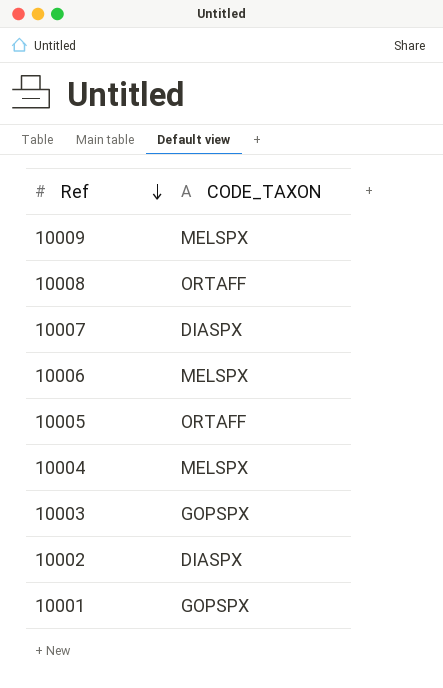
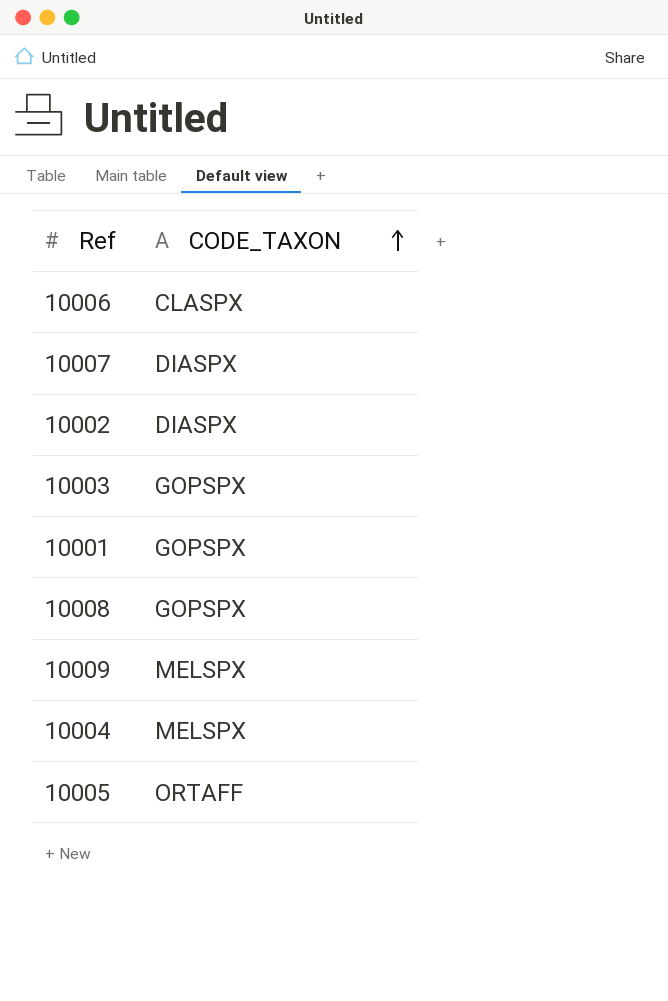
row order: Ref descending -> CODE_TAXON ascending
10006 | CODE_TAXON: MELSPX -> CLASPX
10008 | CODE_TAXON: ORTAFF -> GOPSPX

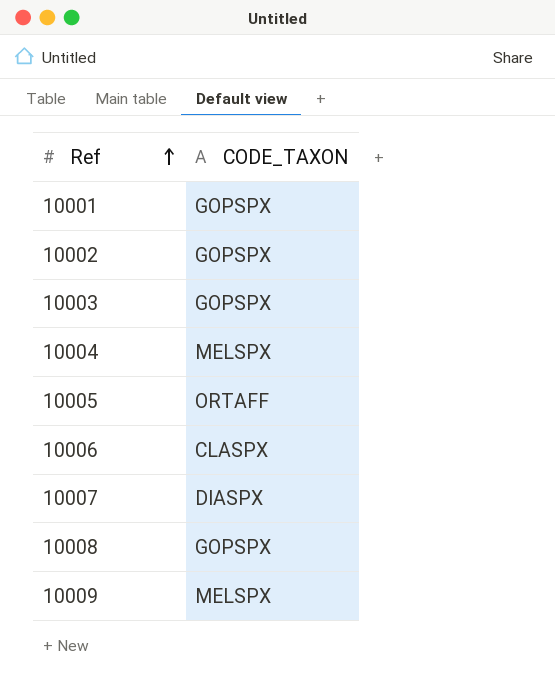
row order: CODE_TAXON ascending -> Ref ascending
10002 | CODE_TAXON: DIASPX -> GOPSPX

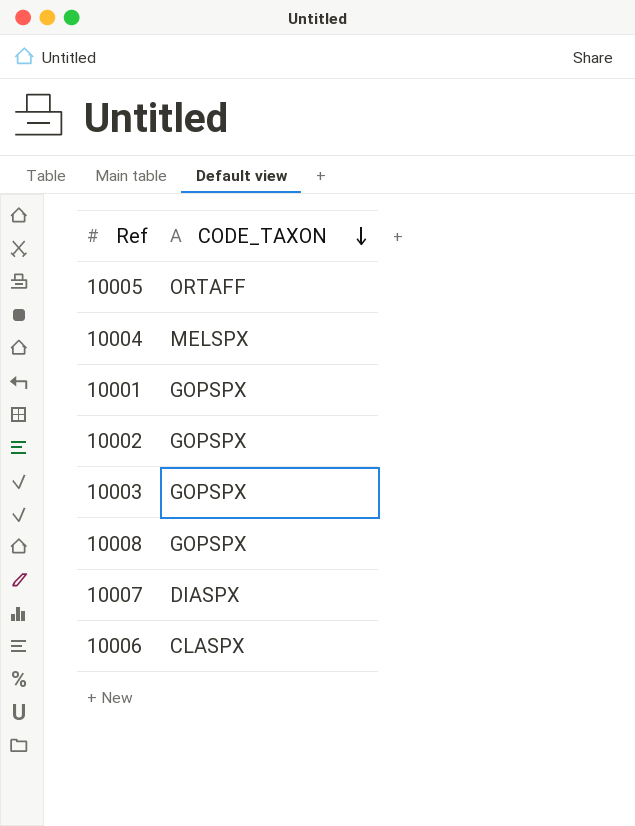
row order: Ref ascending -> CODE_TAXON descending
row 10009: MELSPX -> none

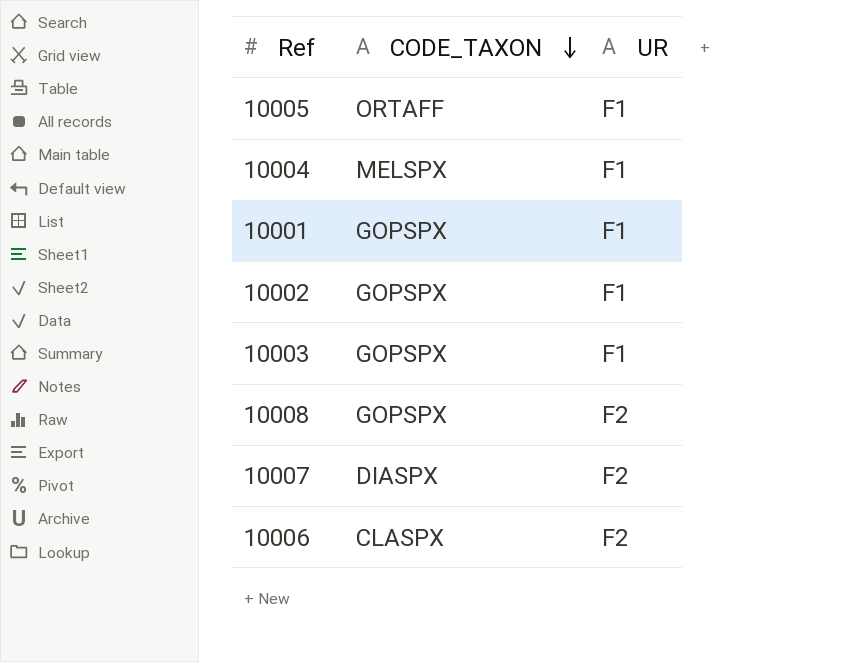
column UR | position: none -> 3

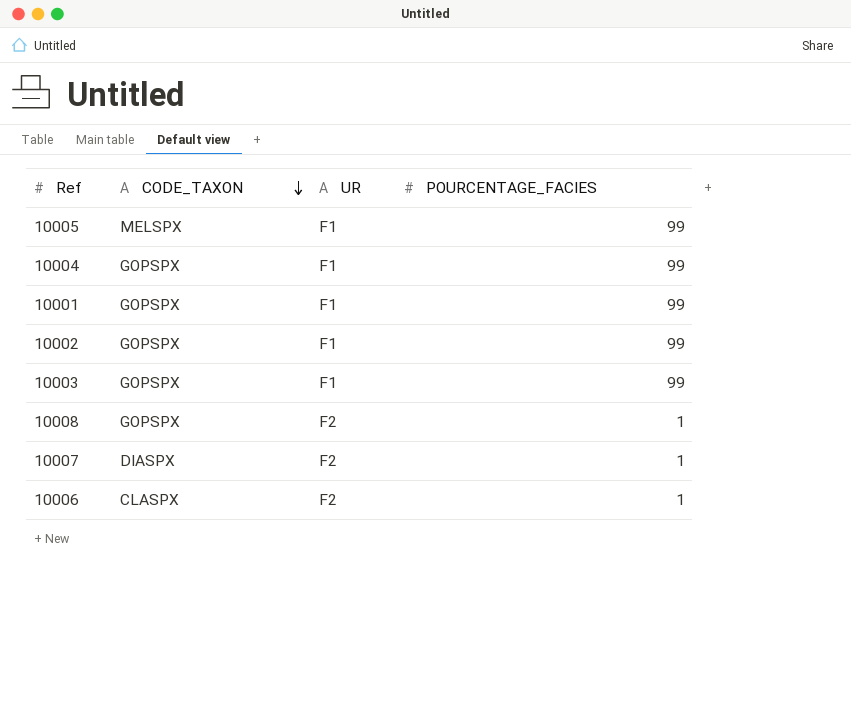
column POURCENTAGE_FACIES | position: none -> 4
10005 | CODE_TAXON: ORTAFF -> MELSPX
10004 | CODE_TAXON: MELSPX -> GOPSPX

